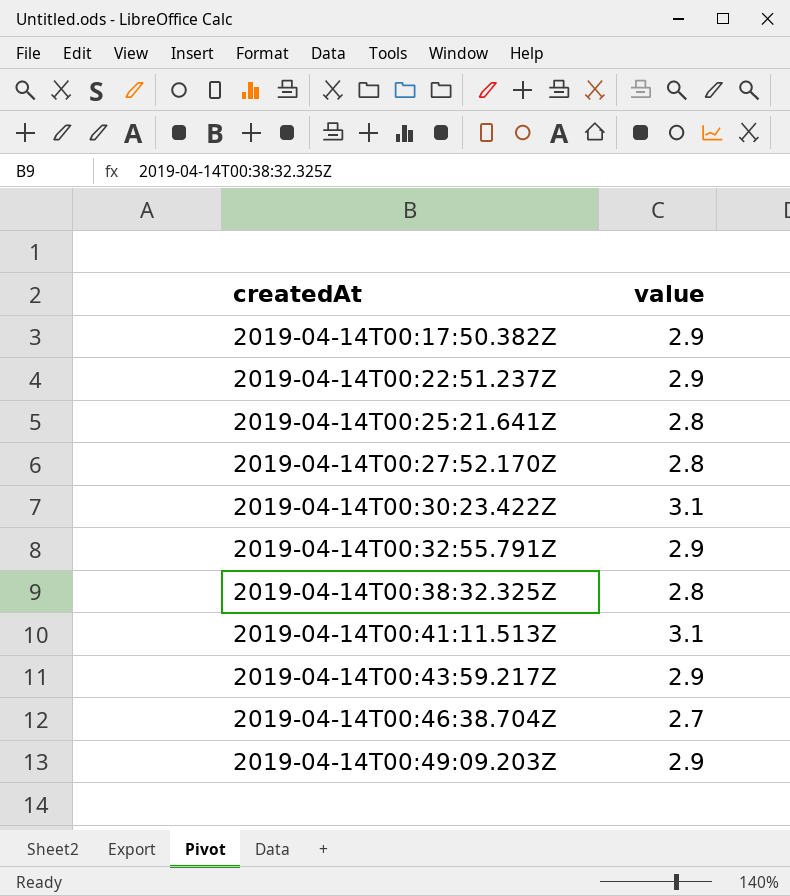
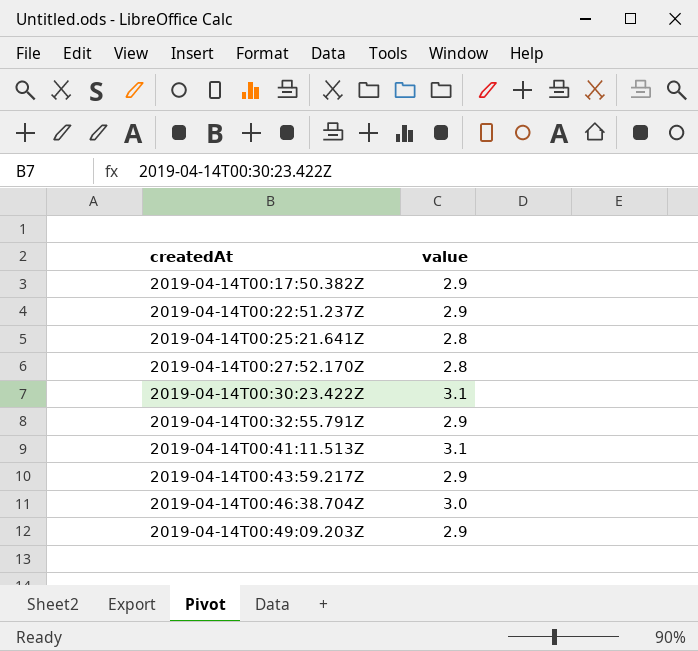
row 2019-04-14T00:38:32.325Z: 2.8 -> none
2019-04-14T00:46:38.704Z | value: 2.7 -> 3.0

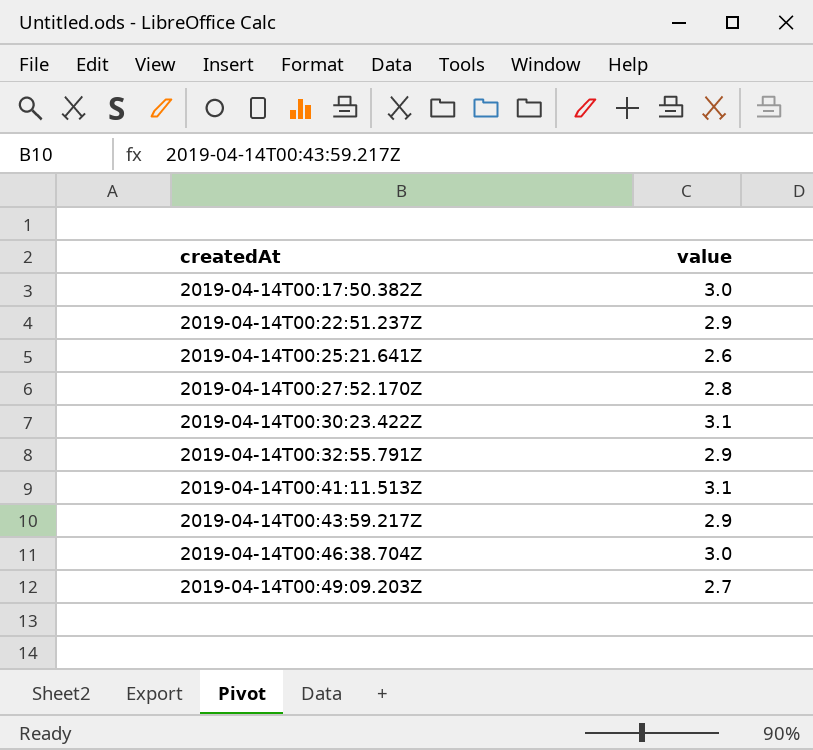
2019-04-14T00:17:50.382Z | value: 2.9 -> 3.0
2019-04-14T00:25:21.641Z | value: 2.8 -> 2.6
2019-04-14T00:49:09.203Z | value: 2.9 -> 2.7

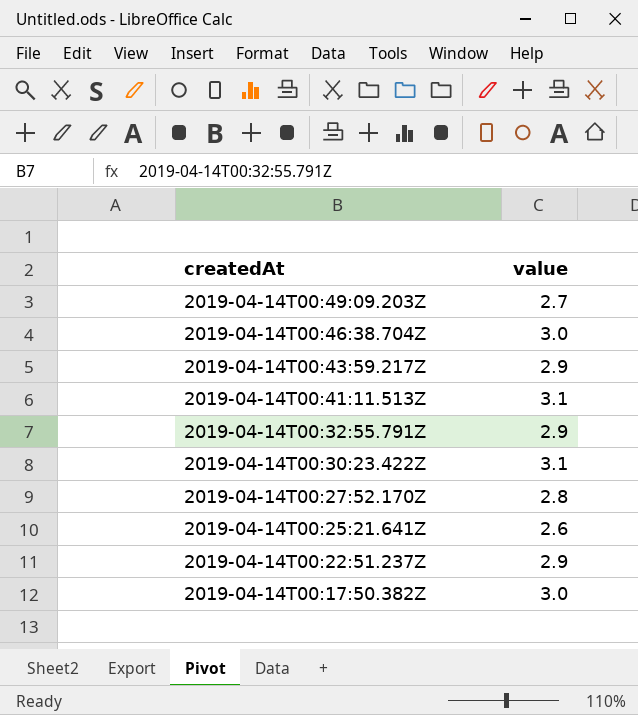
row order: createdAt ascending -> createdAt descending

